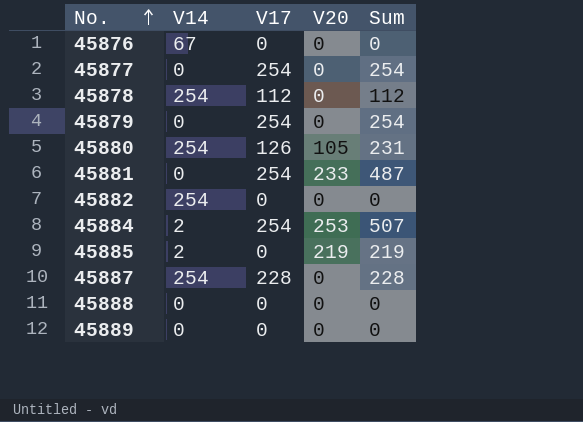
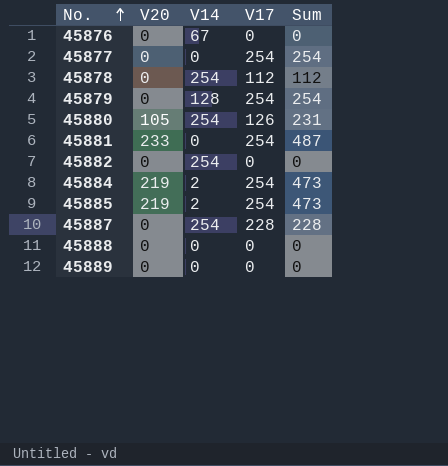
column V20 | position: 4 -> 2
45879 | V14: 0 -> 128
45884 | V20: 253 -> 219
45884 | Sum: 507 -> 473
45885 | V17: 0 -> 254
45885 | Sum: 219 -> 473

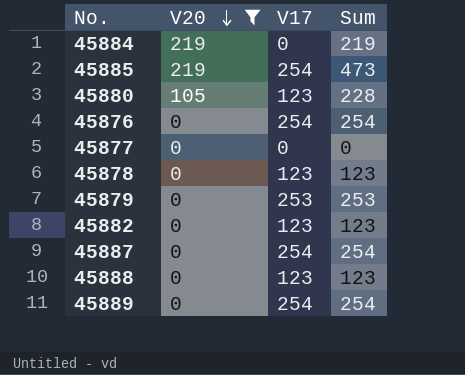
filter: none -> V20 != 233
row order: No. ascending -> V20 descending
column V14 | position: 3 -> none
45884 | V17: 254 -> 0
45884 | Sum: 473 -> 219
45880 | V17: 126 -> 123
45880 | Sum: 231 -> 228
45876 | V17: 0 -> 254
45876 | Sum: 0 -> 254
45877 | V17: 254 -> 0
45877 | Sum: 254 -> 0
45878 | V17: 112 -> 123
45878 | Sum: 112 -> 123
45879 | V17: 254 -> 253
45879 | Sum: 254 -> 253
45882 | V17: 0 -> 123
45882 | Sum: 0 -> 123
45887 | V17: 228 -> 254
45887 | Sum: 228 -> 254
45888 | V17: 0 -> 123
45888 | Sum: 0 -> 123
45889 | V17: 0 -> 254
45889 | Sum: 0 -> 254

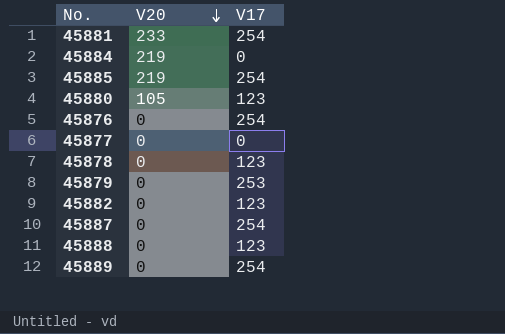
filter: V20 != 233 -> none
column Sum | formula: [V20] + [V17] -> none

